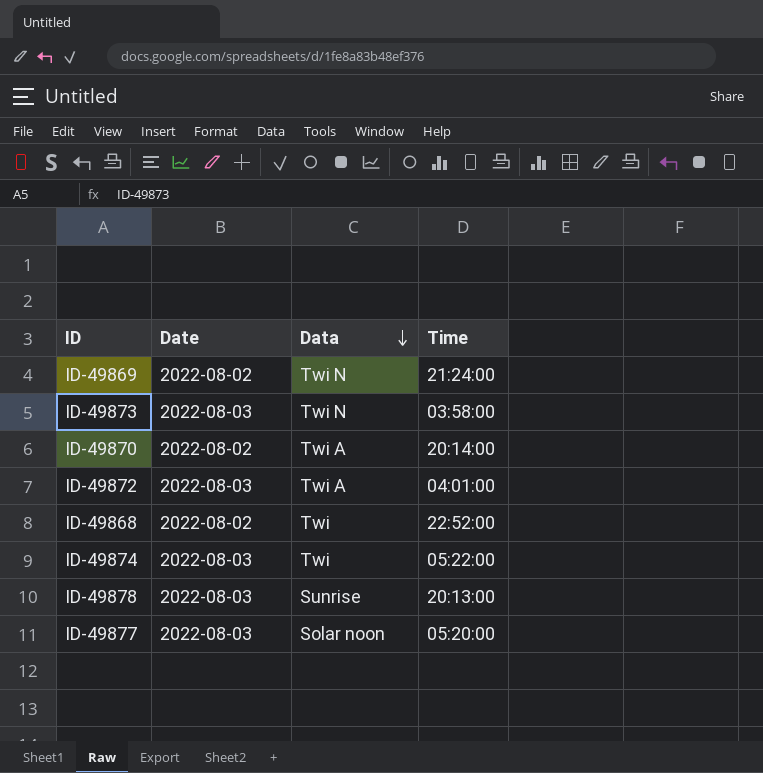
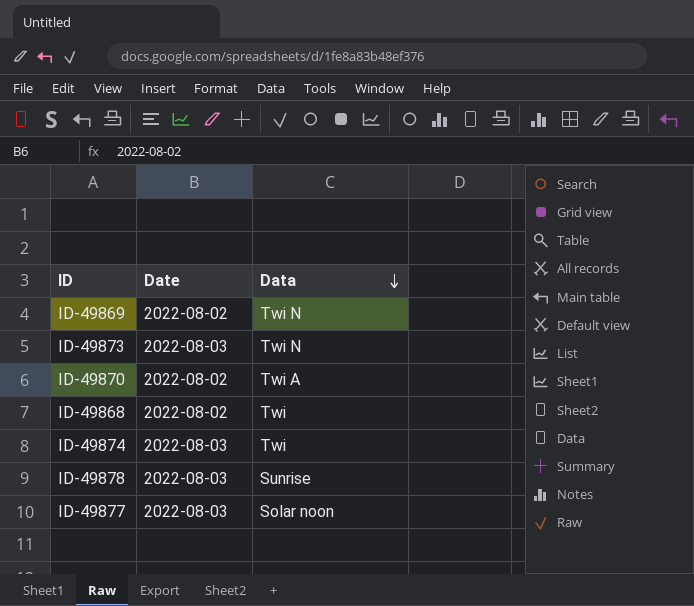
column Time | position: 4 -> none
row ID-49872: 2022-08-03 | Twi A | 04:01:00 -> none

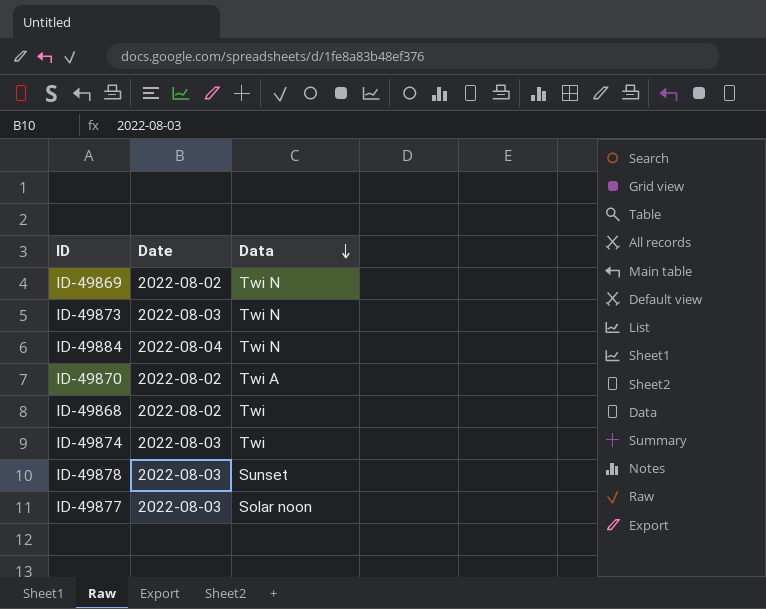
row ID-49884: none -> 2022-08-04 | Twi N
ID-49878 | Data: Sunrise -> Sunset

